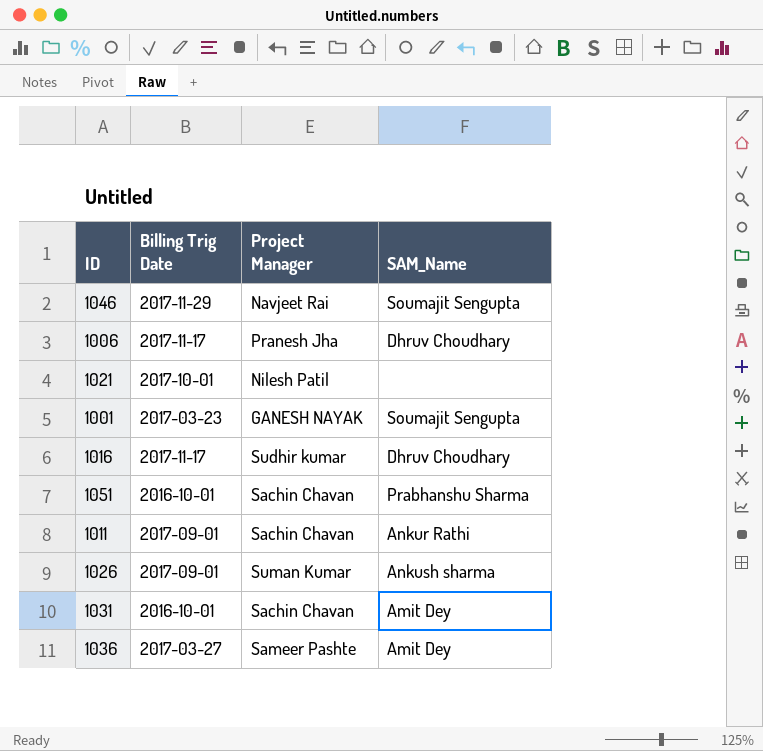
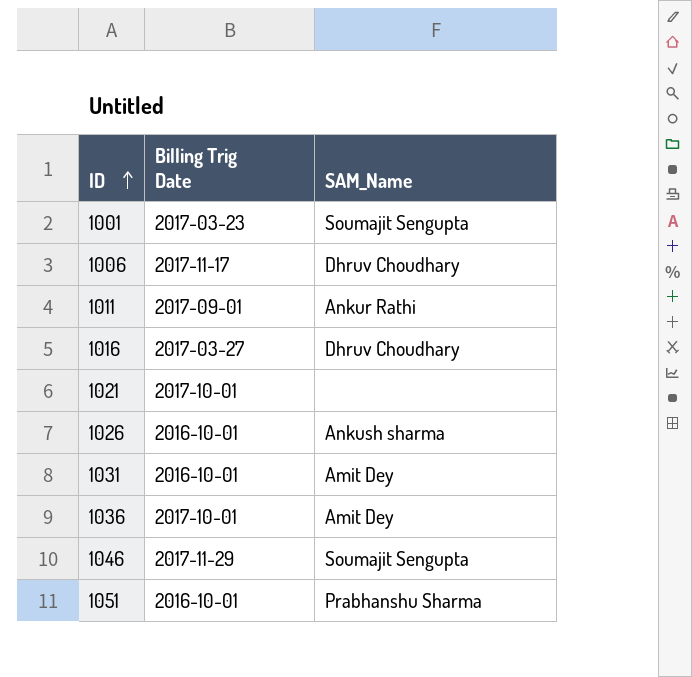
row order: none -> ID ascending
column Project Manager | position: 3 -> none
1016 | Billing Trig Date: 2017-11-17 -> 2017-03-27
1026 | Billing Trig Date: 2017-09-01 -> 2016-10-01
1036 | Billing Trig Date: 2017-03-27 -> 2017-10-01

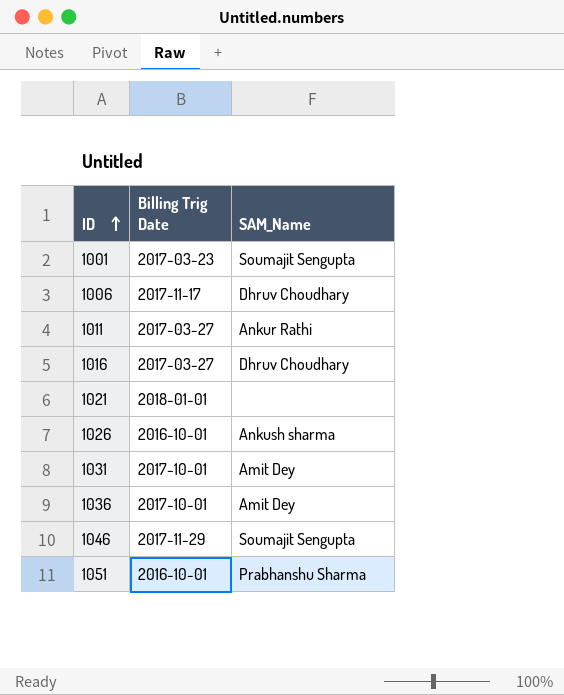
1011 | Billing Trig Date: 2017-09-01 -> 2017-03-27
1021 | Billing Trig Date: 2017-10-01 -> 2018-01-01
1031 | Billing Trig Date: 2016-10-01 -> 2017-10-01

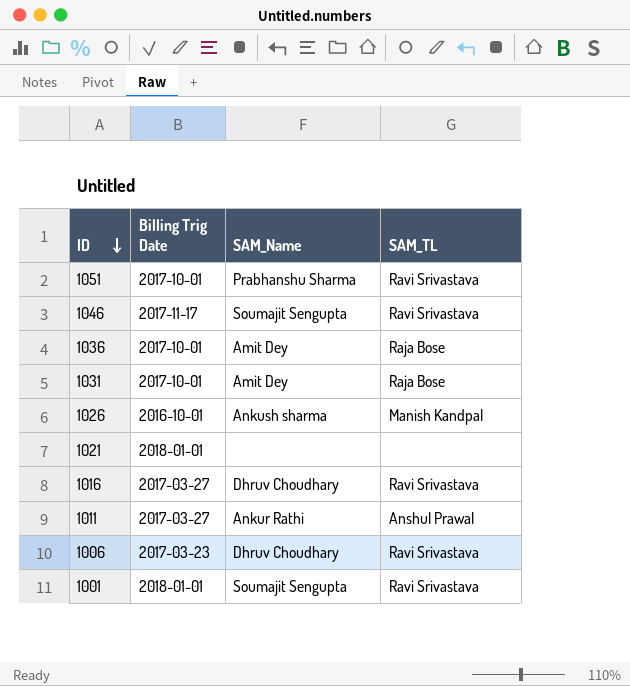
row order: ID ascending -> ID descending
column SAM_TL | position: none -> 4
1051 | Billing Trig Date: 2016-10-01 -> 2017-10-01
1046 | Billing Trig Date: 2017-11-29 -> 2017-11-17
1006 | Billing Trig Date: 2017-11-17 -> 2017-03-23
1001 | Billing Trig Date: 2017-03-23 -> 2018-01-01

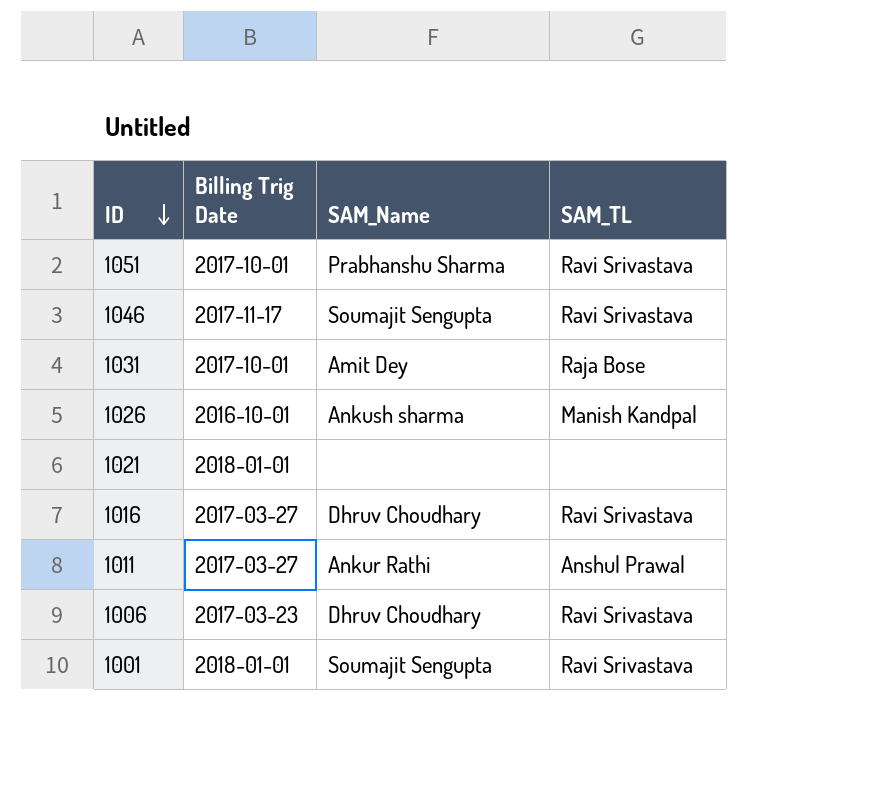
row 1036: 2017-10-01 | Amit Dey | Raja Bose -> none

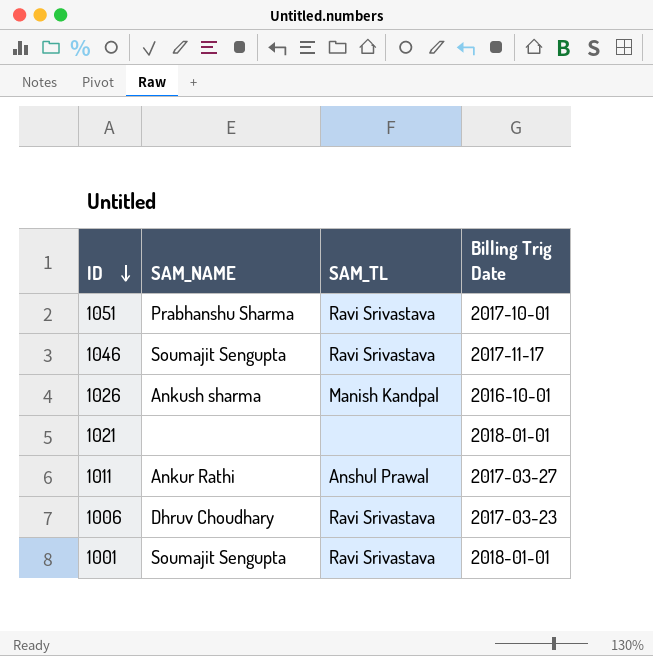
column name: SAM_Name -> SAM_NAME
column Billing Trig Date | position: 2 -> 4
row 1031: 2017-10-01 | Amit Dey | Raja Bose -> none
row 1016: 2017-03-27 | Dhruv Choudhary | Ravi Srivastava -> none

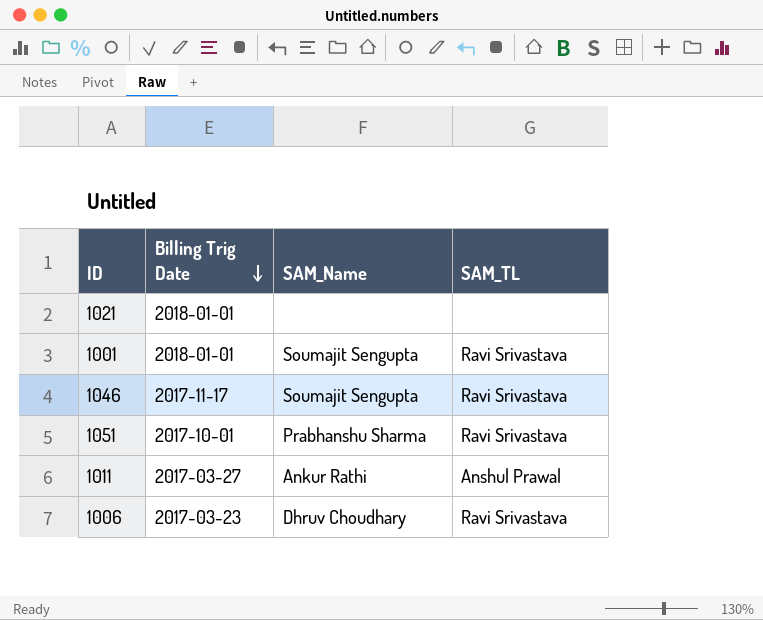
row order: ID descending -> Billing Trig Date descending
column Billing Trig Date | position: 4 -> 2
column name: SAM_NAME -> SAM_Name
row 1026: Ankush sharma | Manish Kandpal | 2016-10-01 -> none

